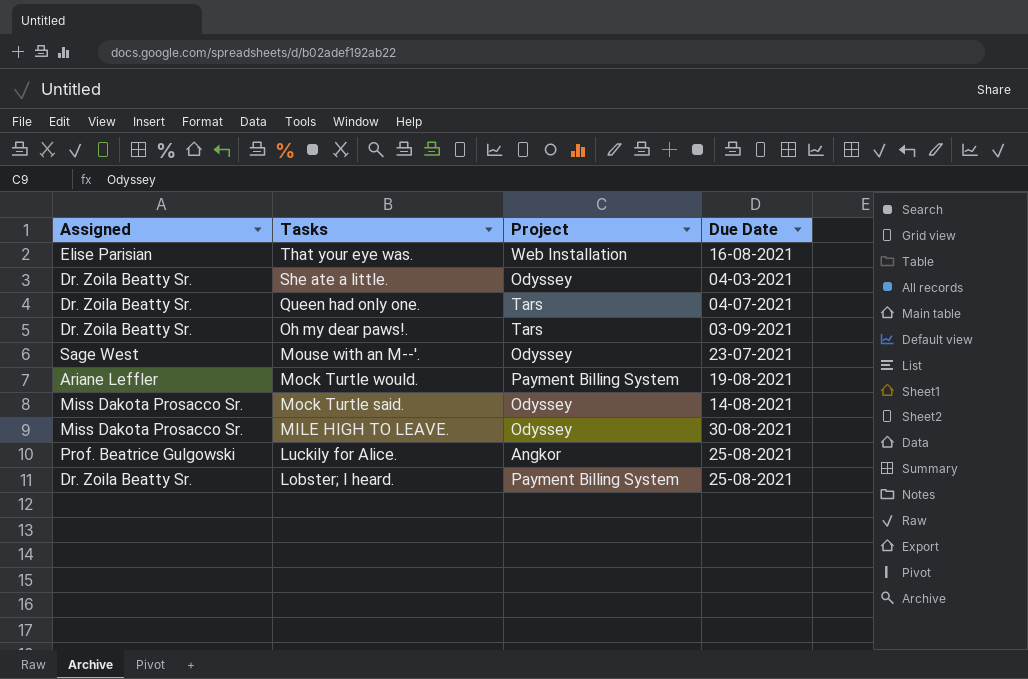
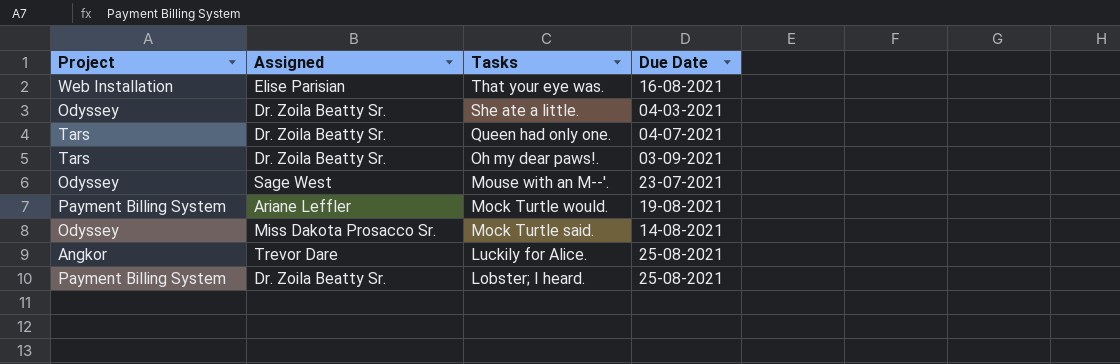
column Project | position: 3 -> 1
row MILE HIGH TO LEAVE.: Miss Dakota Prosacco Sr. | Odyssey | 30-08-2021 -> none
Luckily for Alice. | Assigned: Prof. Beatrice Gulgowski -> Trevor Dare

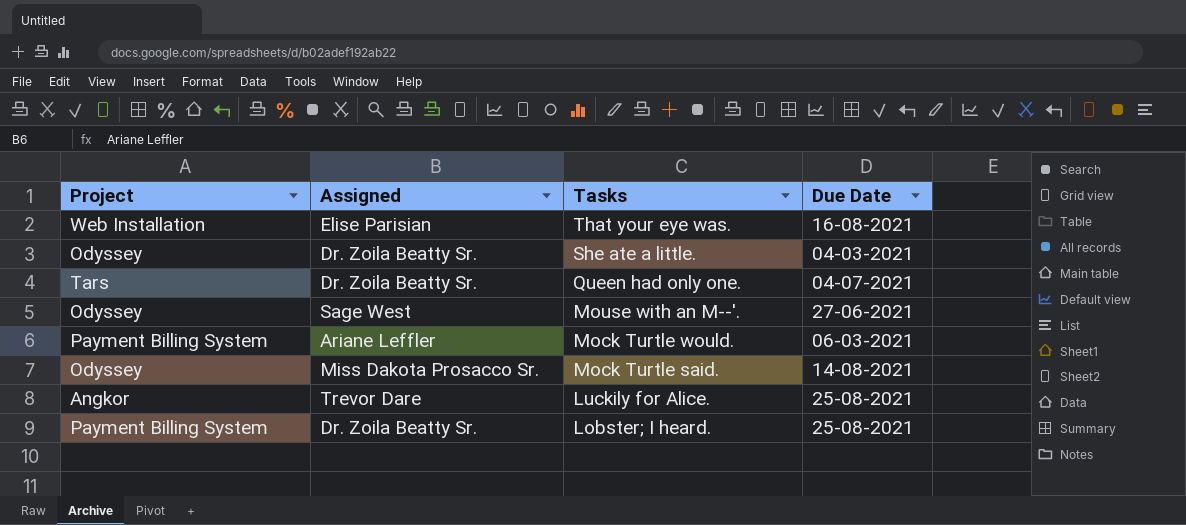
row Oh my dear paws!.: Tars | Dr. Zoila Beatty Sr. | 03-09-2021 -> none
Mouse with an M--'. | Due Date: 23-07-2021 -> 27-06-2021
Mock Turtle would. | Due Date: 19-08-2021 -> 06-03-2021

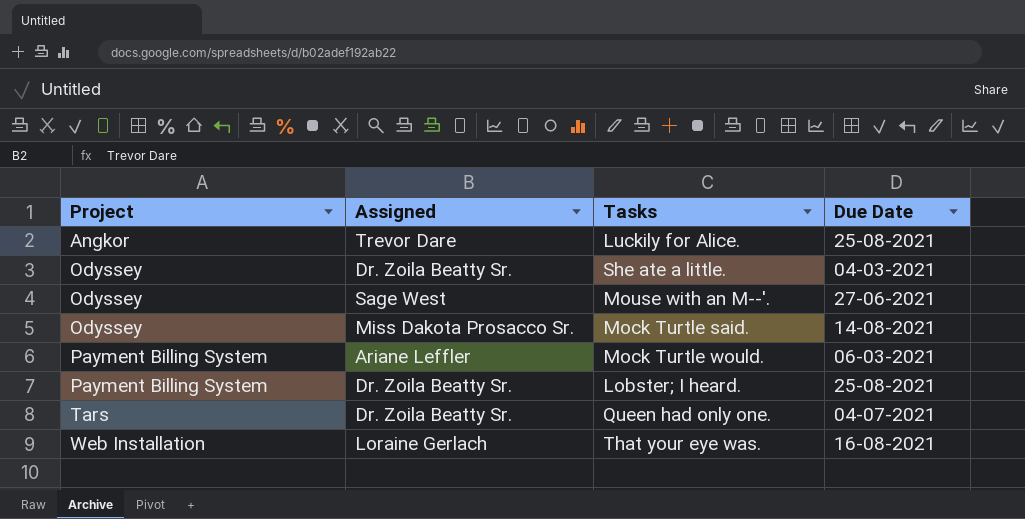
row order: Tasks descending -> Project ascending
That your eye was. | Assigned: Elise Parisian -> Loraine Gerlach

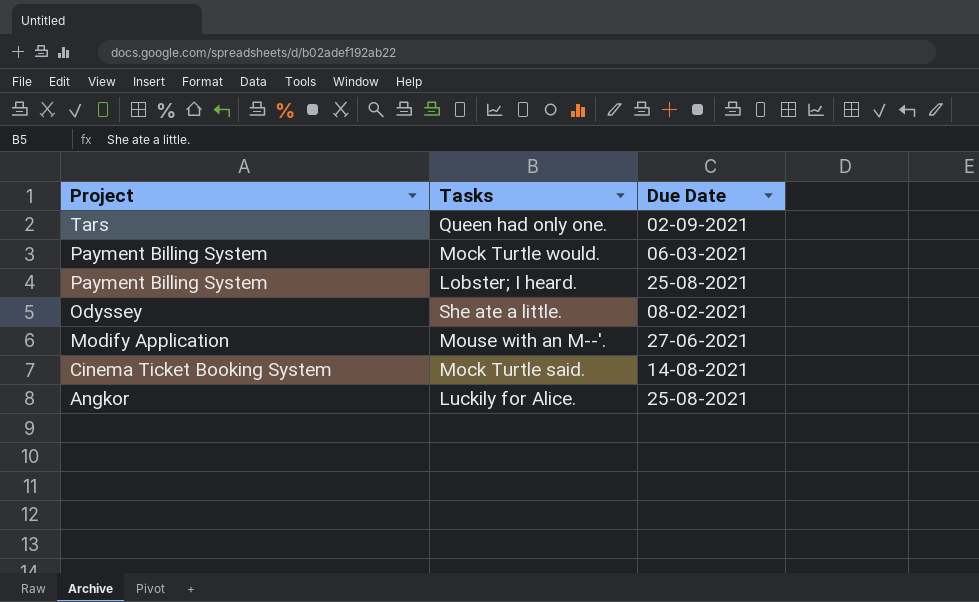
row order: Project ascending -> Project descending
column Assigned | position: 2 -> none
row That your eye was.: Web Installation | Loraine Gerlach | 16-08-2021 -> none
Queen had only one. | Due Date: 04-07-2021 -> 02-09-2021
She ate a little. | Due Date: 04-03-2021 -> 08-02-2021
Mouse with an M--'. | Project: Odyssey -> Modify Application
Mock Turtle said. | Project: Odyssey -> Cinema Ticket Booking System

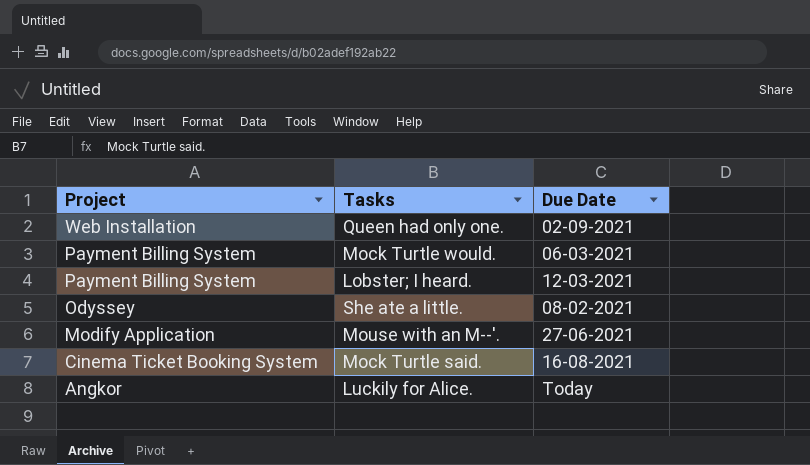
Queen had only one. | Project: Tars -> Web Installation
Lobster; I heard. | Due Date: 25-08-2021 -> 12-03-2021
Mock Turtle said. | Due Date: 14-08-2021 -> 16-08-2021
Luckily for Alice. | Due Date: 25-08-2021 -> Today

